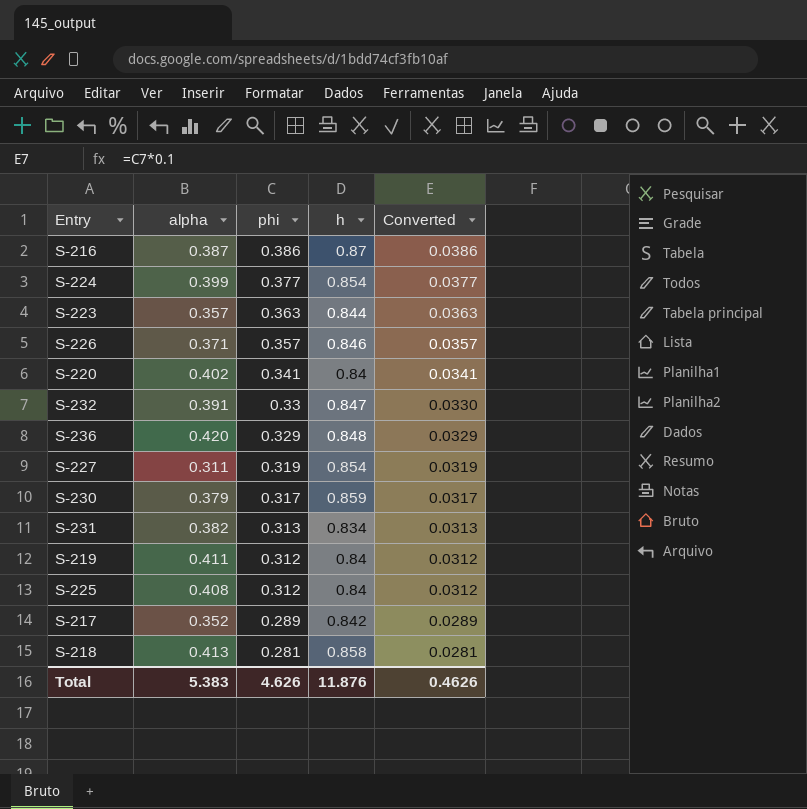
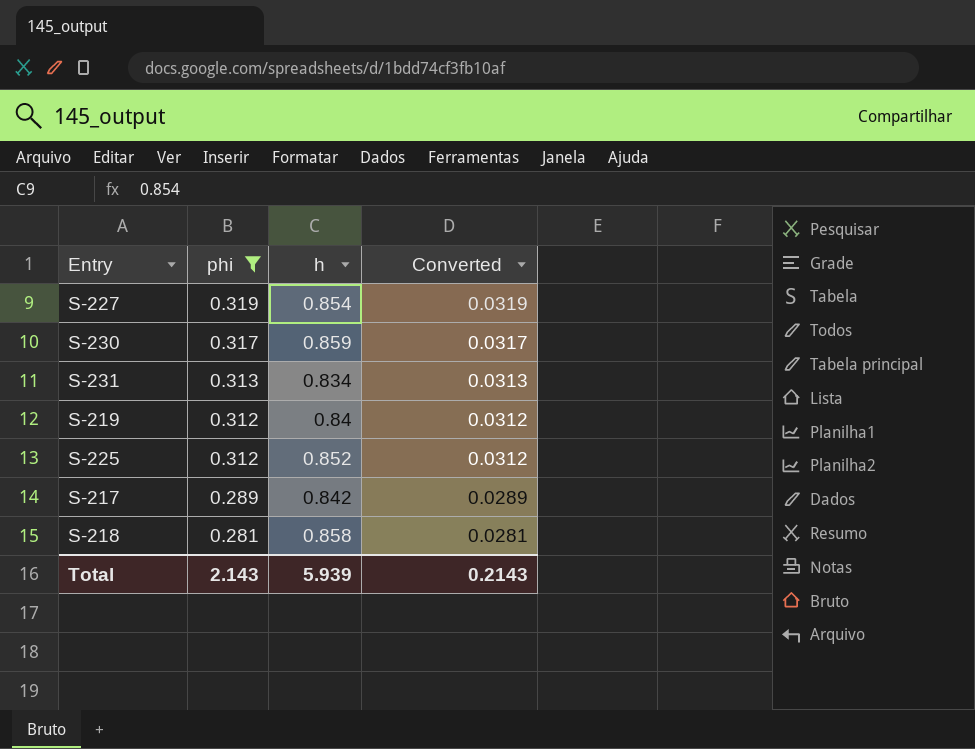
filter: none -> phi <= 0.319
column alpha | position: 2 -> none
S-225 | h: 0.84 -> 0.852
Total | phi: 4.626 -> 2.143
Total | h: 11.876 -> 5.939
Total | Converted: 0.4626 -> 0.2143

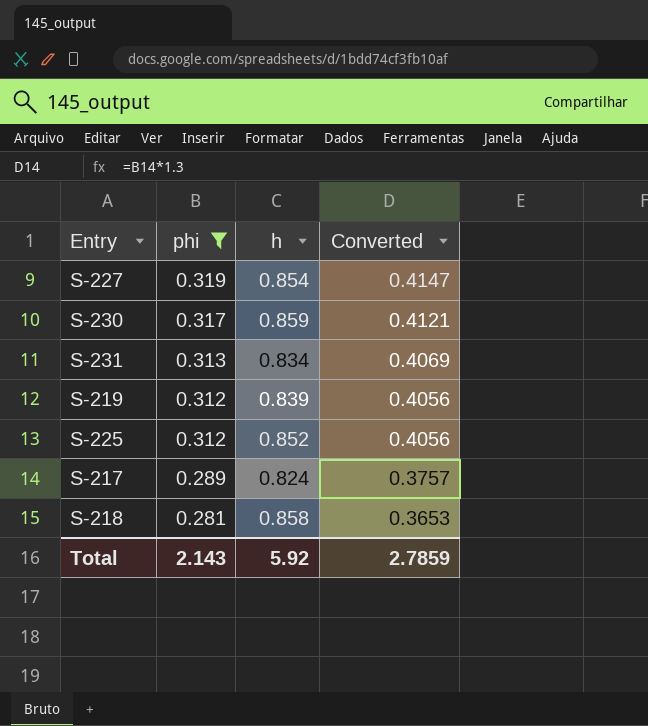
column Converted | formula: [phi] * 0.1 -> [phi] * 1.3
S-219 | h: 0.84 -> 0.839
S-217 | h: 0.842 -> 0.824
Total | h: 5.939 -> 5.92
Total | Converted: 0.2143 -> 2.7859

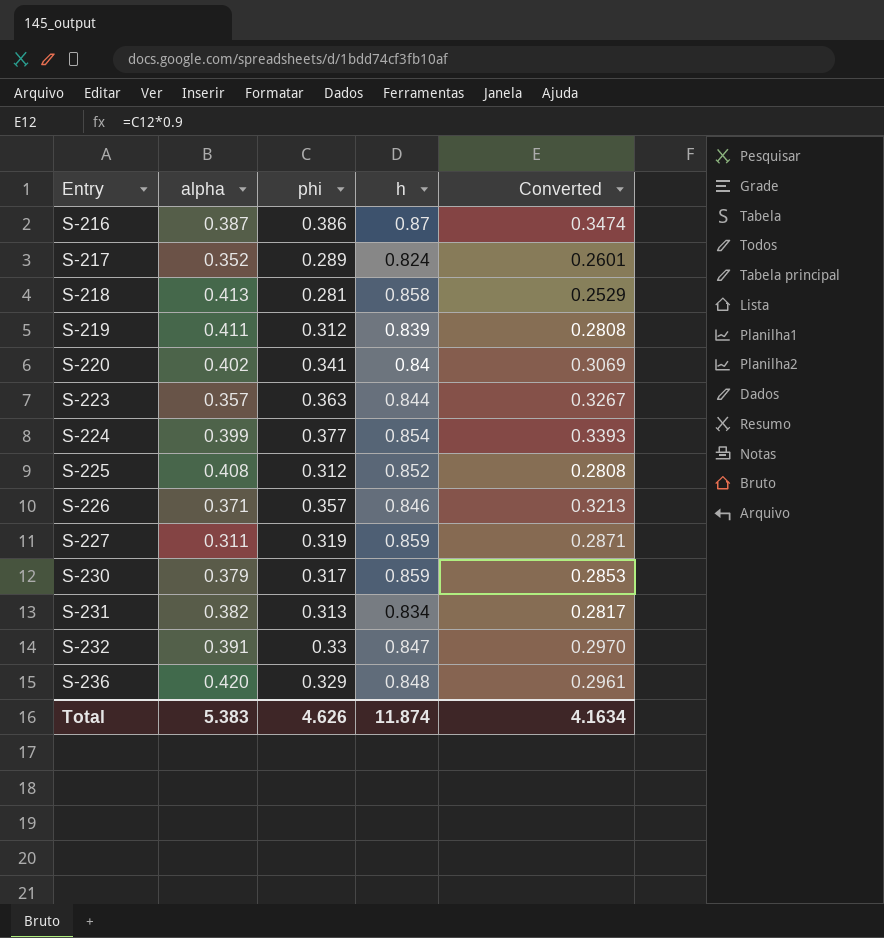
filter: phi <= 0.319 -> none
row order: phi descending -> Entry ascending
column alpha | position: none -> 2
column Converted | formula: [phi] * 1.3 -> [phi] * 0.9
S-227 | h: 0.854 -> 0.859
Total | phi: 2.143 -> 4.626
Total | h: 5.92 -> 11.874
Total | Converted: 2.7859 -> 4.1634

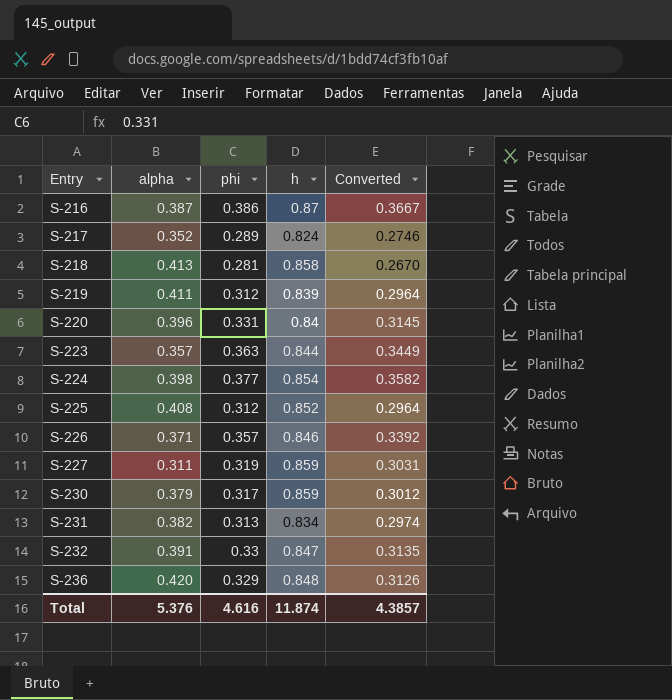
column Converted | formula: [phi] * 0.9 -> [phi] * 0.95
S-220 | alpha: 0.402 -> 0.396
S-220 | phi: 0.341 -> 0.331
S-224 | alpha: 0.399 -> 0.398
Total | alpha: 5.383 -> 5.376
Total | phi: 4.626 -> 4.616
Total | Converted: 4.1634 -> 4.3857

